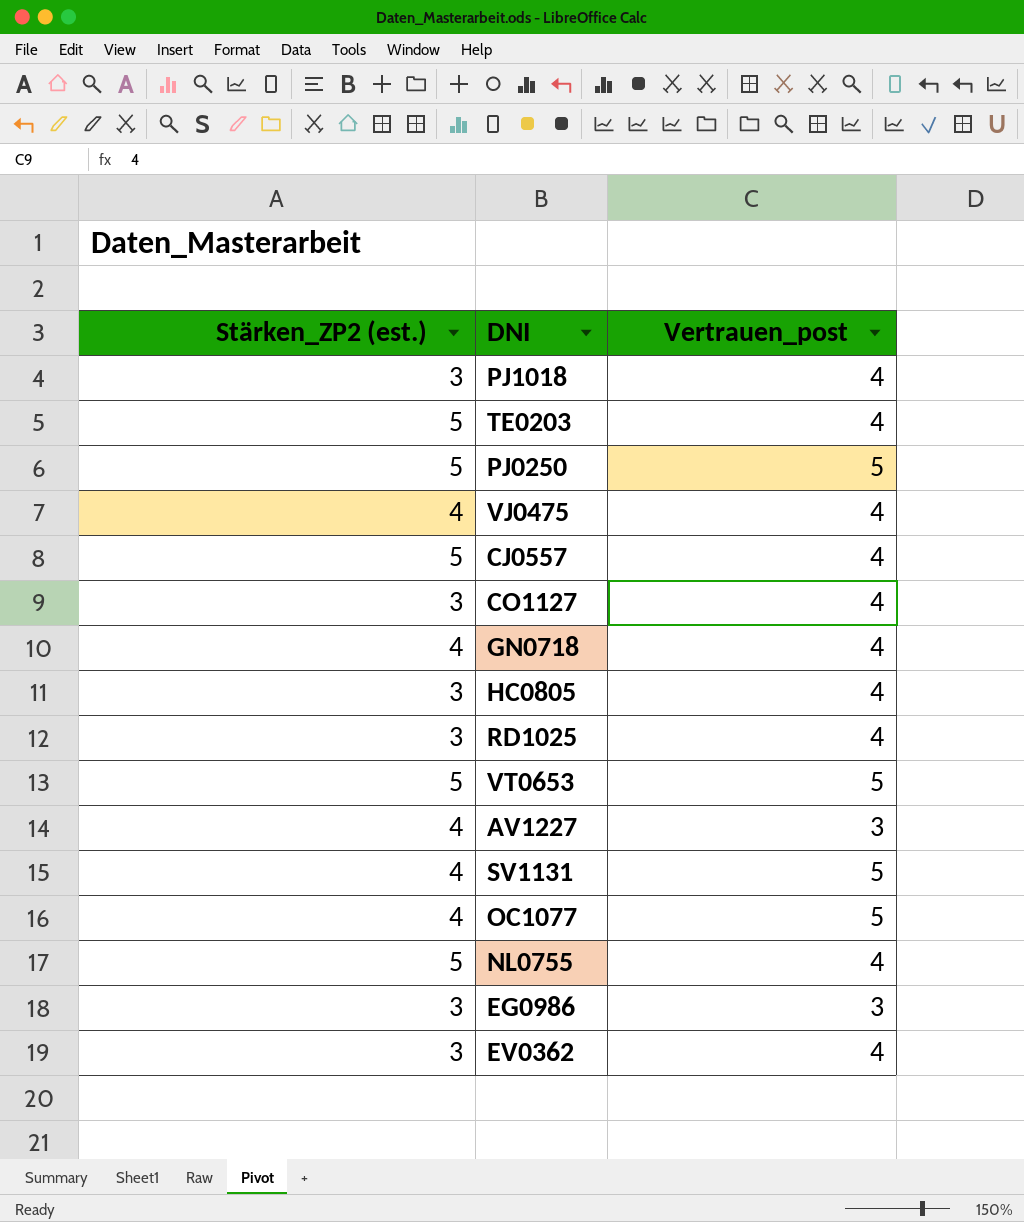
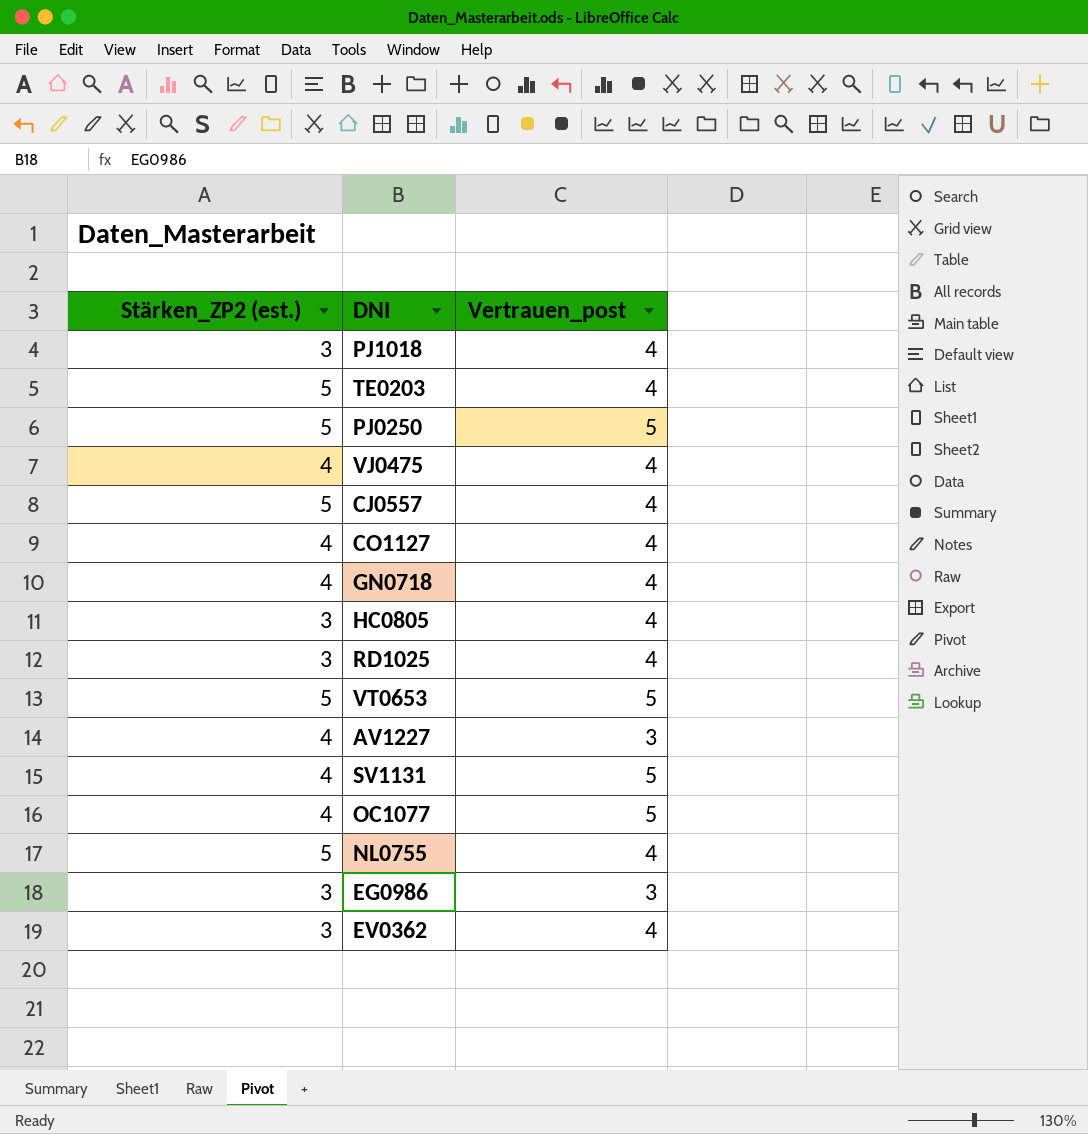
CO1127 | Stärken_ZP2 (est.): 3 -> 4

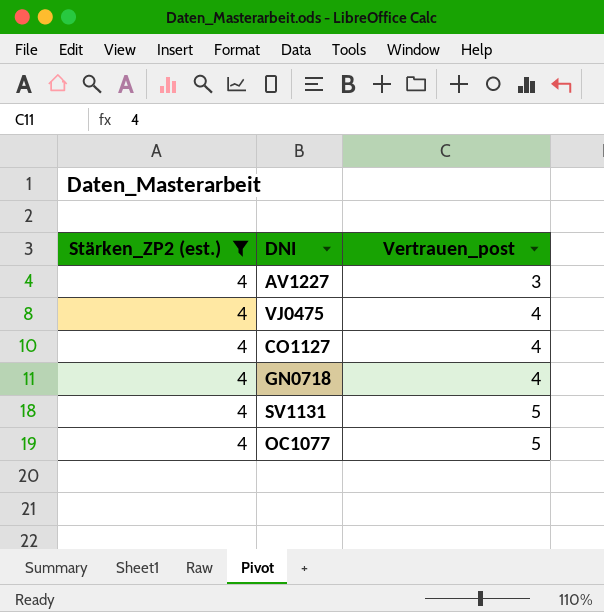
filter: none -> Stärken_ZP2 (est.) = 4
row order: none -> Vertrauen_post ascending

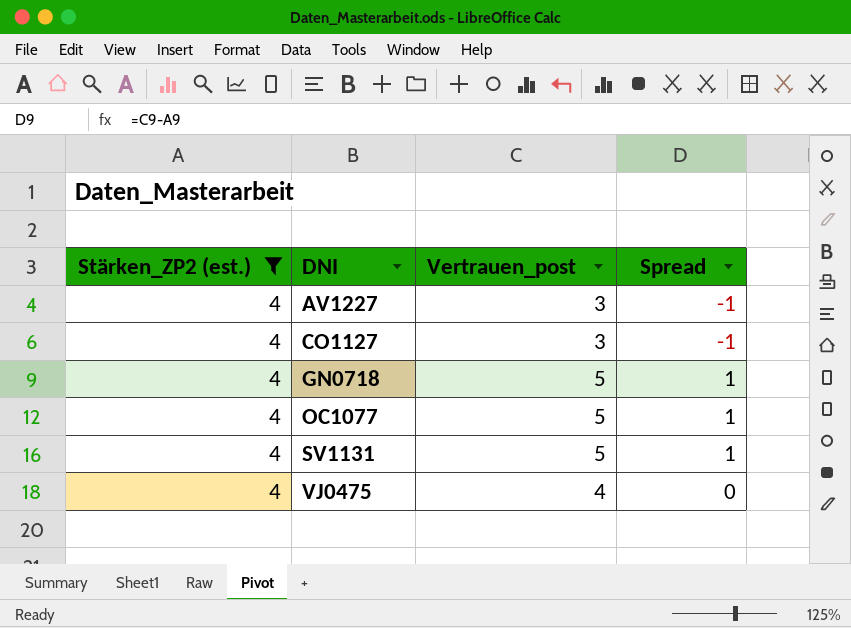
row order: Vertrauen_post ascending -> DNI ascending
column Spread | formula: none -> [Vertrauen_post] - [Stärken_ZP2 (est.)]
CO1127 | Vertrauen_post: 4 -> 3
GN0718 | Vertrauen_post: 4 -> 5

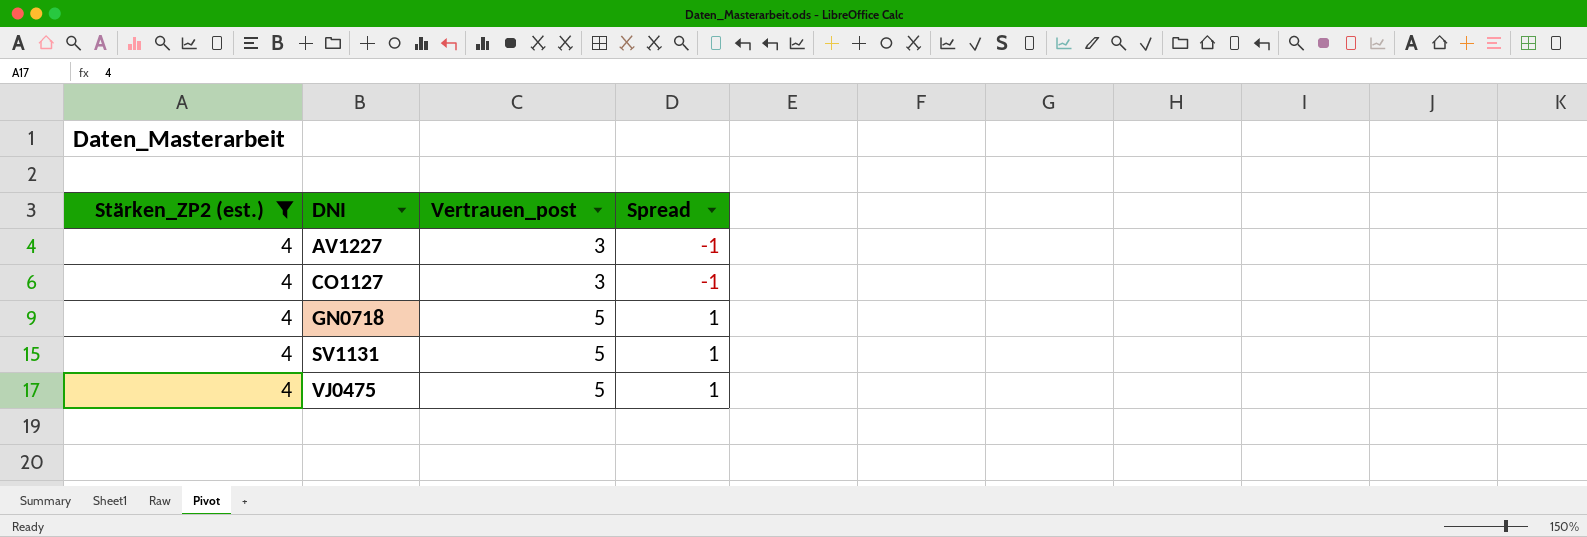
row OC1077: 4 | 5 | 1 -> none
VJ0475 | Vertrauen_post: 4 -> 5
VJ0475 | Spread: 0 -> 1

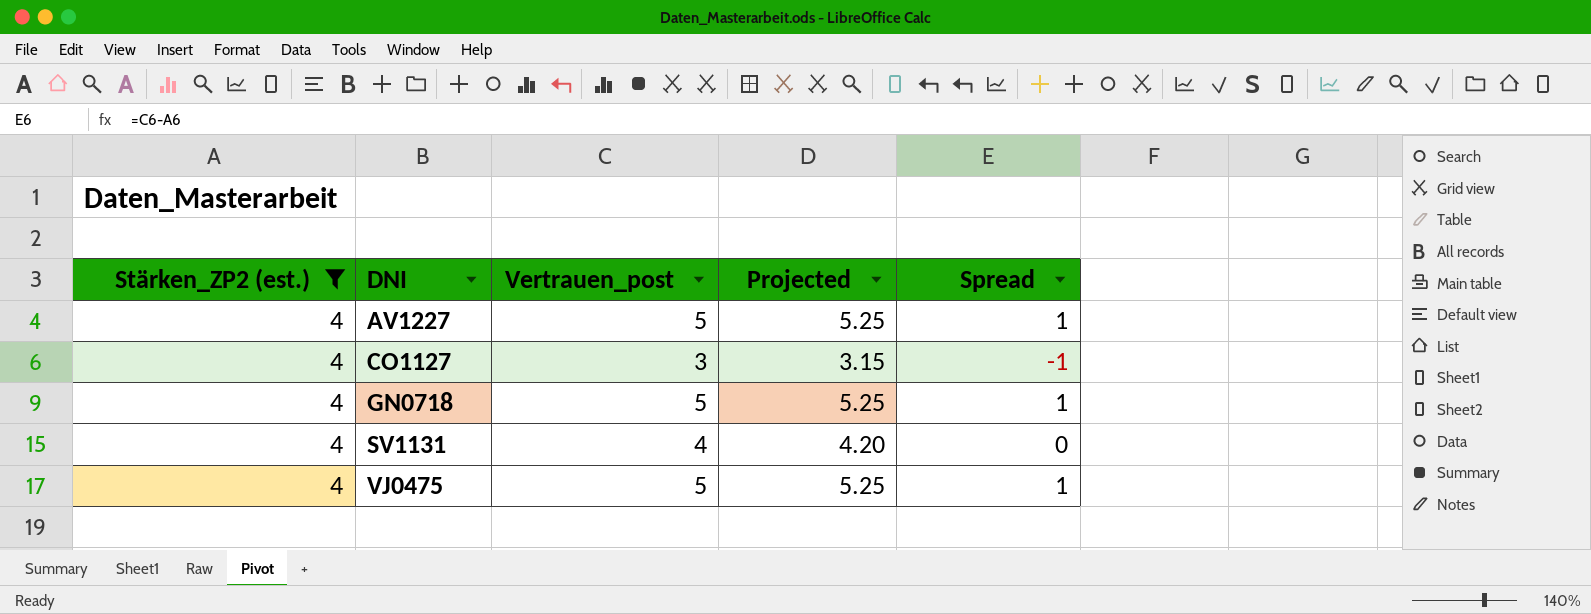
column Projected | formula: none -> [Vertrauen_post] * 1.05
AV1227 | Vertrauen_post: 3 -> 5
AV1227 | Spread: -1 -> 1
SV1131 | Vertrauen_post: 5 -> 4
SV1131 | Spread: 1 -> 0

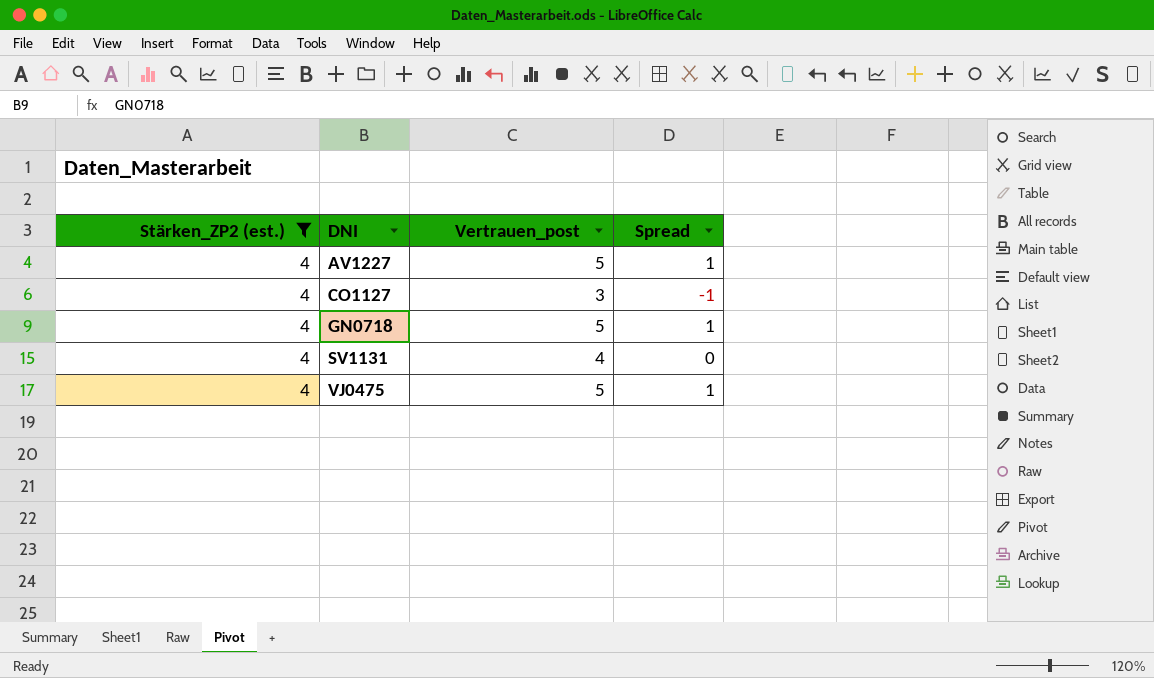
column Projected | formula: [Vertrauen_post] * 1.05 -> none

